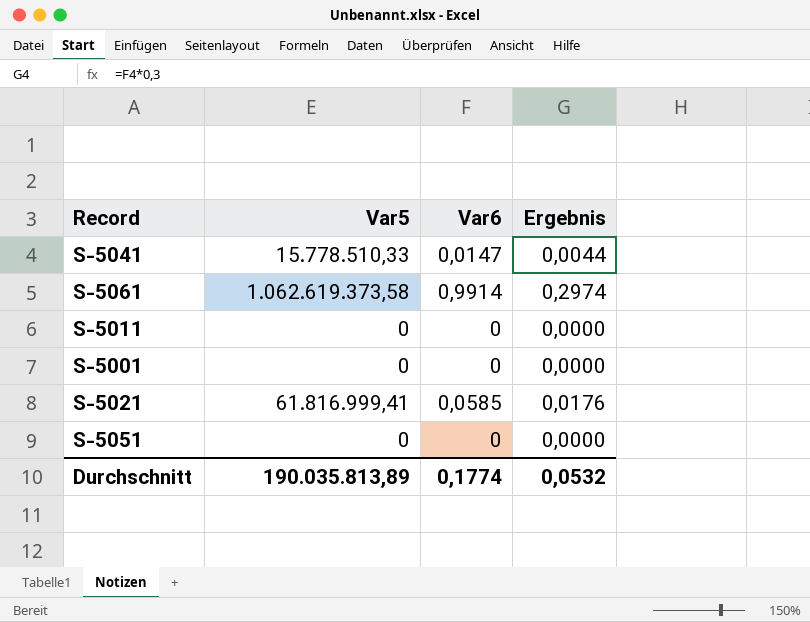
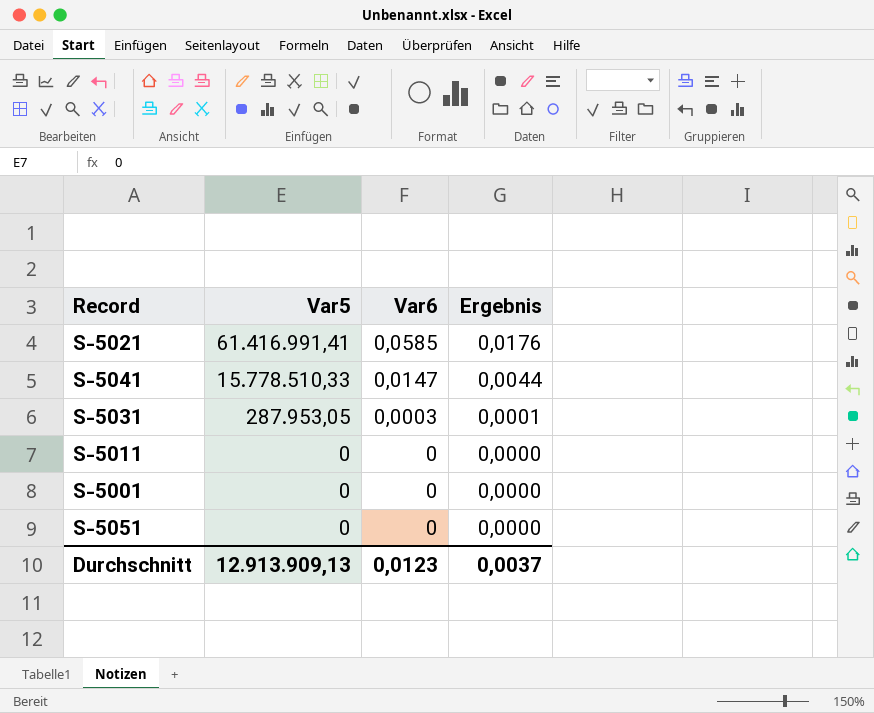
row order: none -> Var5 descending
row S-5061: 1.062.619.373,58 | 0,9914 | 0,2974 -> none
S-5021 | Var5: 61.816.999,41 -> 61.416.991,41
row S-5031: none -> 287.953,05 | 0,0003 | 0,0001
Durchschnitt | Var5: 190.035.813,89 -> 12.913.909,13
Durchschnitt | Var6: 0,1774 -> 0,0123
Durchschnitt | Ergebnis: 0,0532 -> 0,0037

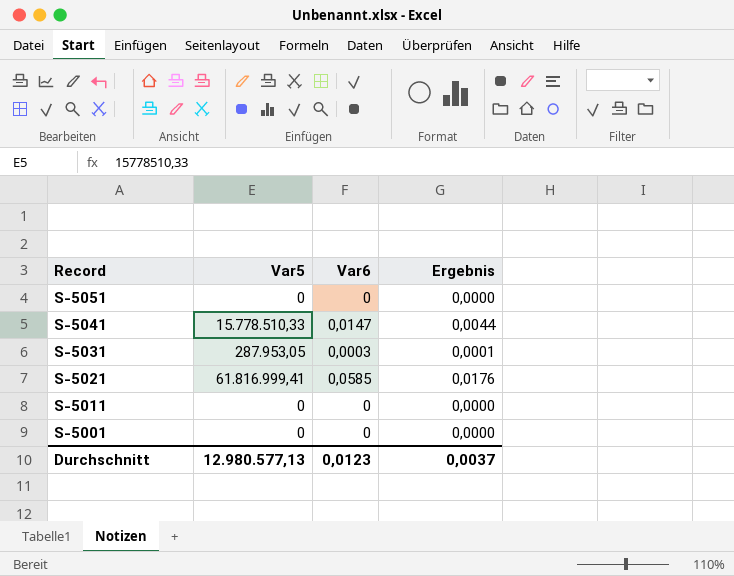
row order: Var5 descending -> Record descending
S-5021 | Var5: 61.416.991,41 -> 61.816.999,41
Durchschnitt | Var5: 12.913.909,13 -> 12.980.577,13

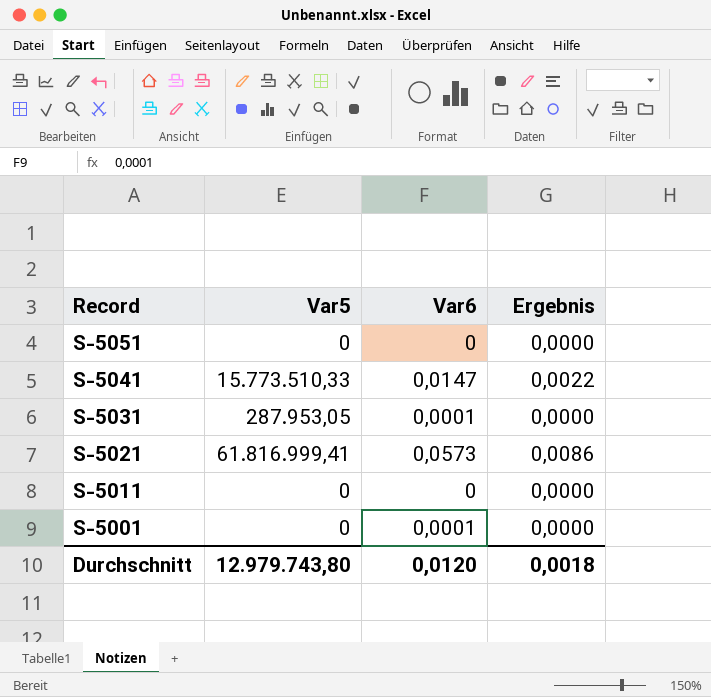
column Ergebnis | formula: [Var6] * 0,3 -> [Var6] * 0,15
S-5041 | Var5: 15.778.510,33 -> 15.773.510,33
S-5031 | Var6: 0,0003 -> 0,0001
S-5021 | Var6: 0,0585 -> 0,0573
S-5001 | Var6: 0 -> 0,0001
Durchschnitt | Var5: 12.980.577,13 -> 12.979.743,80
Durchschnitt | Var6: 0,0123 -> 0,0120
Durchschnitt | Ergebnis: 0,0037 -> 0,0018

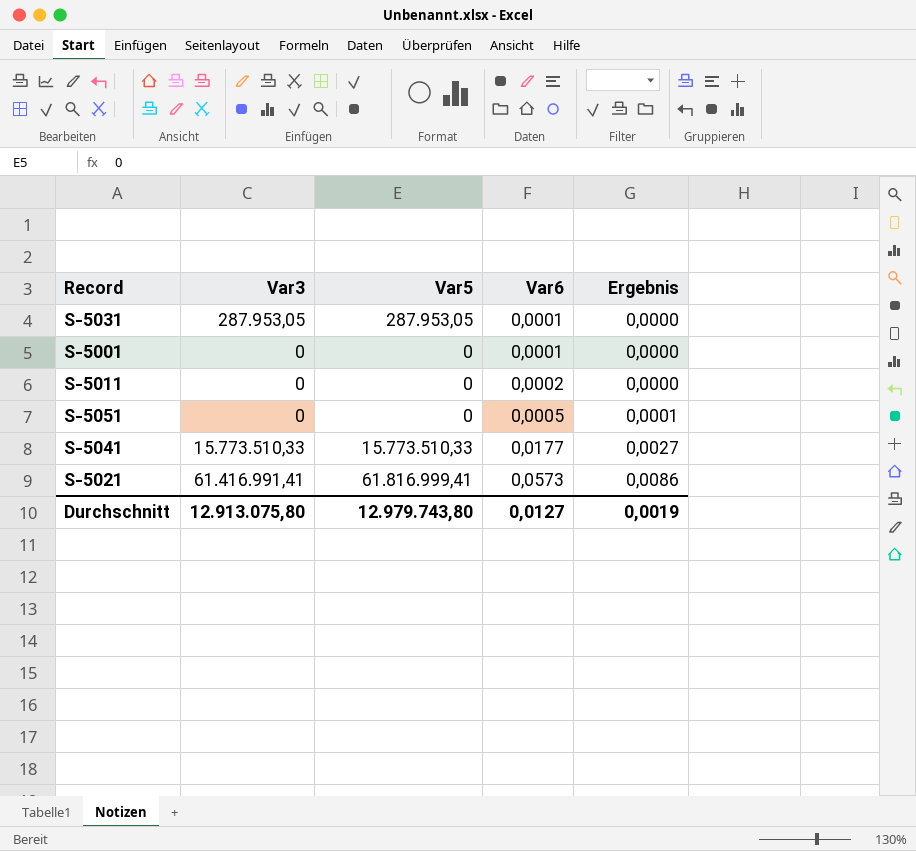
row order: Record descending -> Var6 ascending
column Var3 | position: none -> 2
S-5011 | Var6: 0 -> 0,0002
S-5051 | Var6: 0 -> 0,0005
S-5051 | Ergebnis: 0,0000 -> 0,0001
S-5041 | Var6: 0,0147 -> 0,0177
S-5041 | Ergebnis: 0,0022 -> 0,0027
Durchschnitt | Var6: 0,0120 -> 0,0127
Durchschnitt | Ergebnis: 0,0018 -> 0,0019

